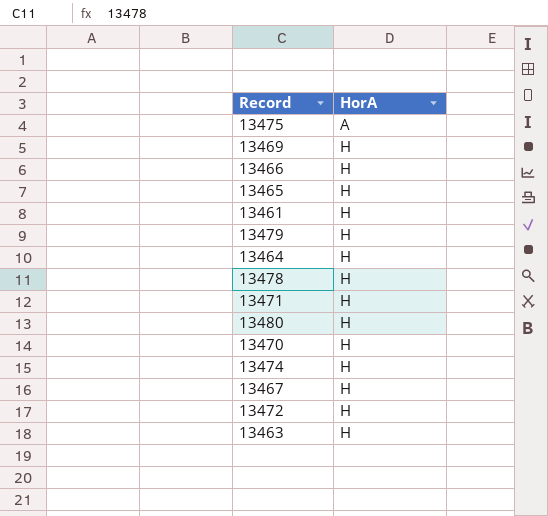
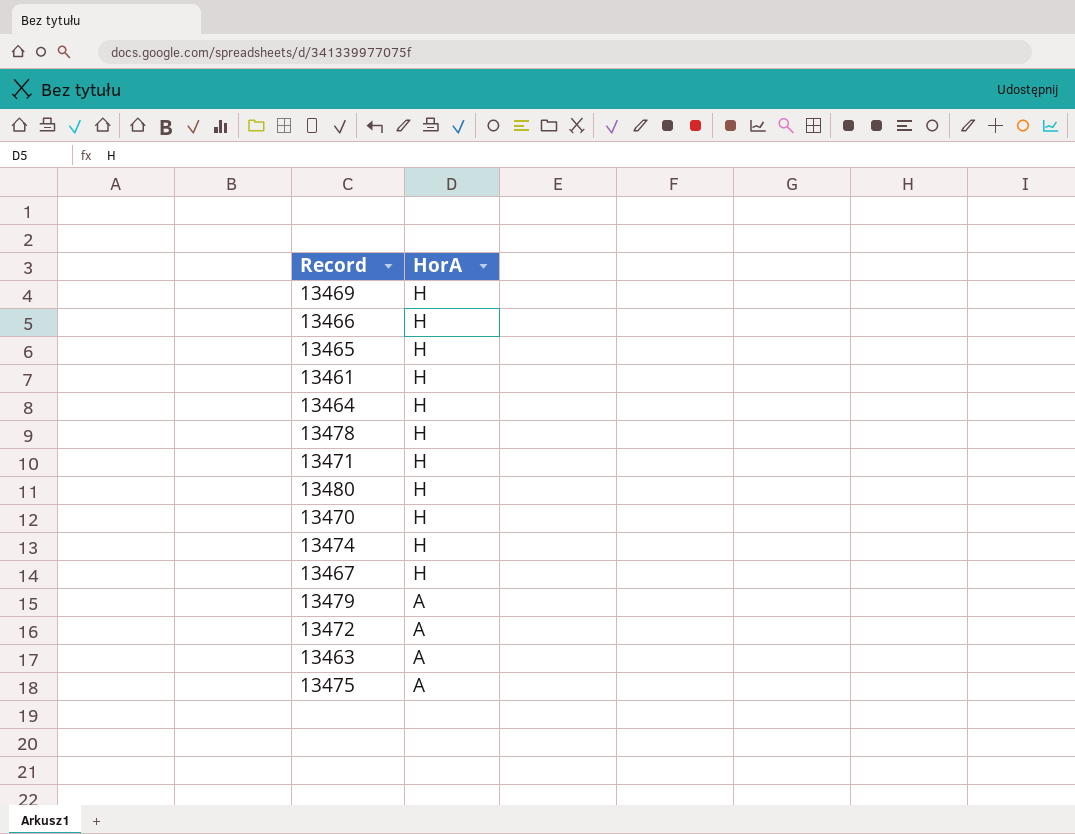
row order: HorA ascending -> HorA descending
13479 | HorA: H -> A
13472 | HorA: H -> A
13463 | HorA: H -> A

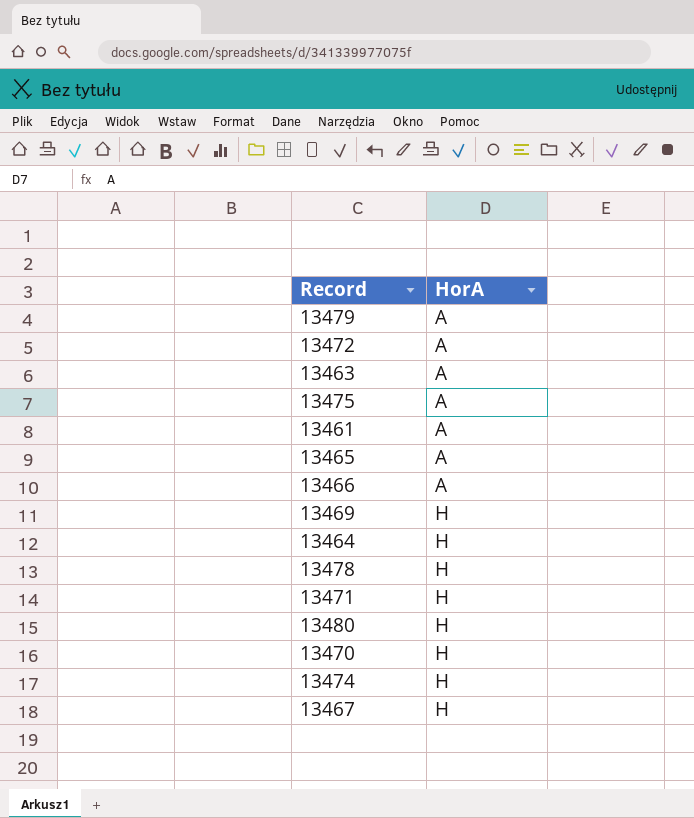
row order: HorA descending -> HorA ascending
13461 | HorA: H -> A
13465 | HorA: H -> A
13466 | HorA: H -> A

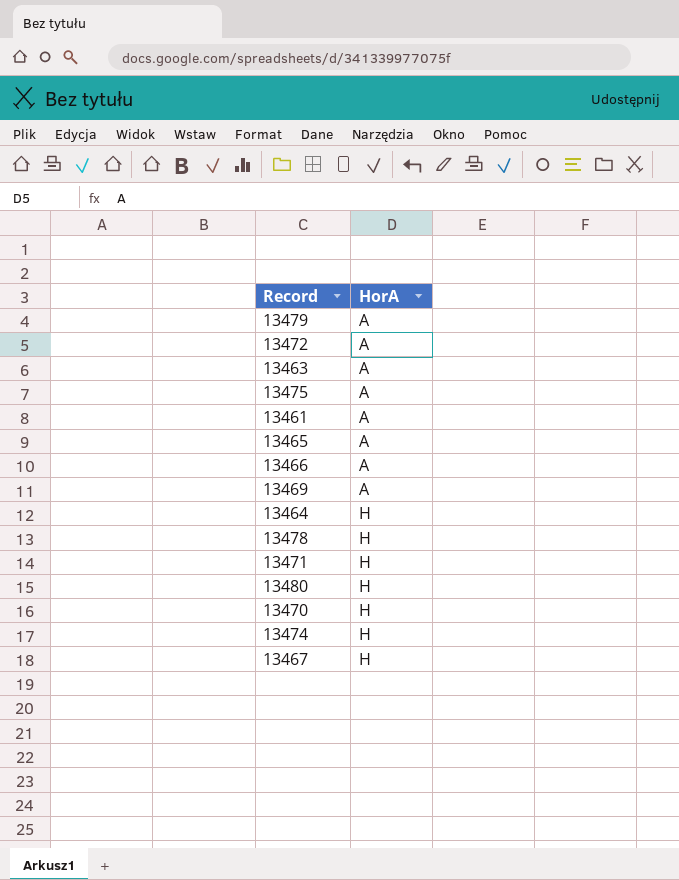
13469 | HorA: H -> A

